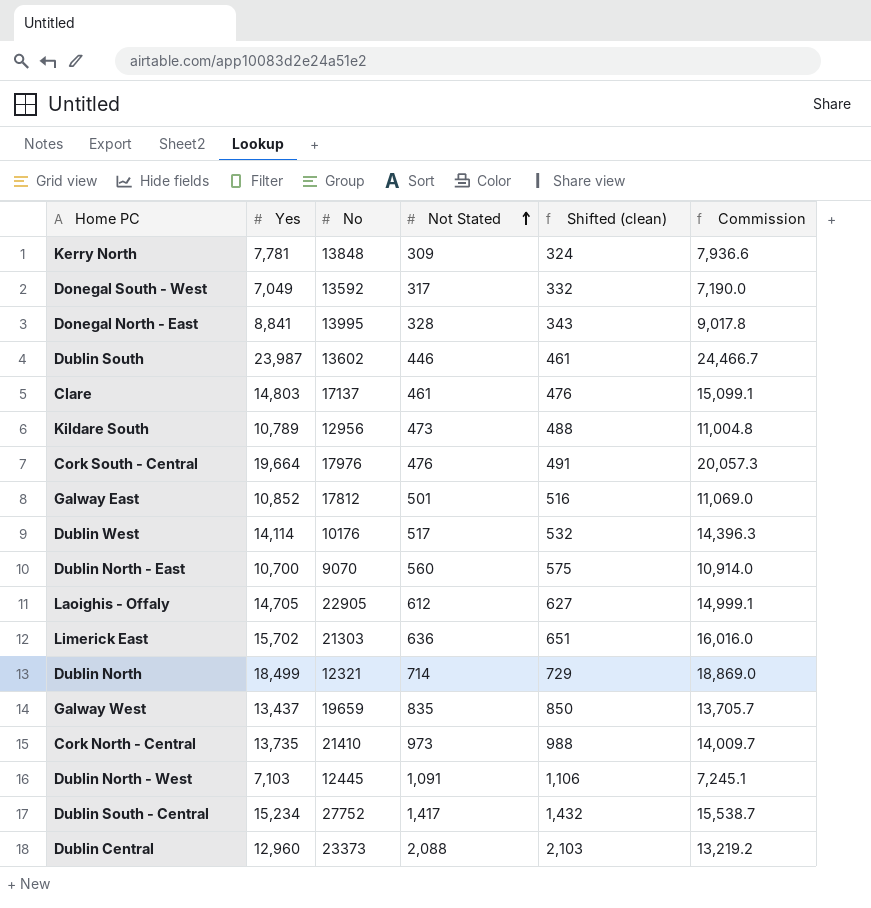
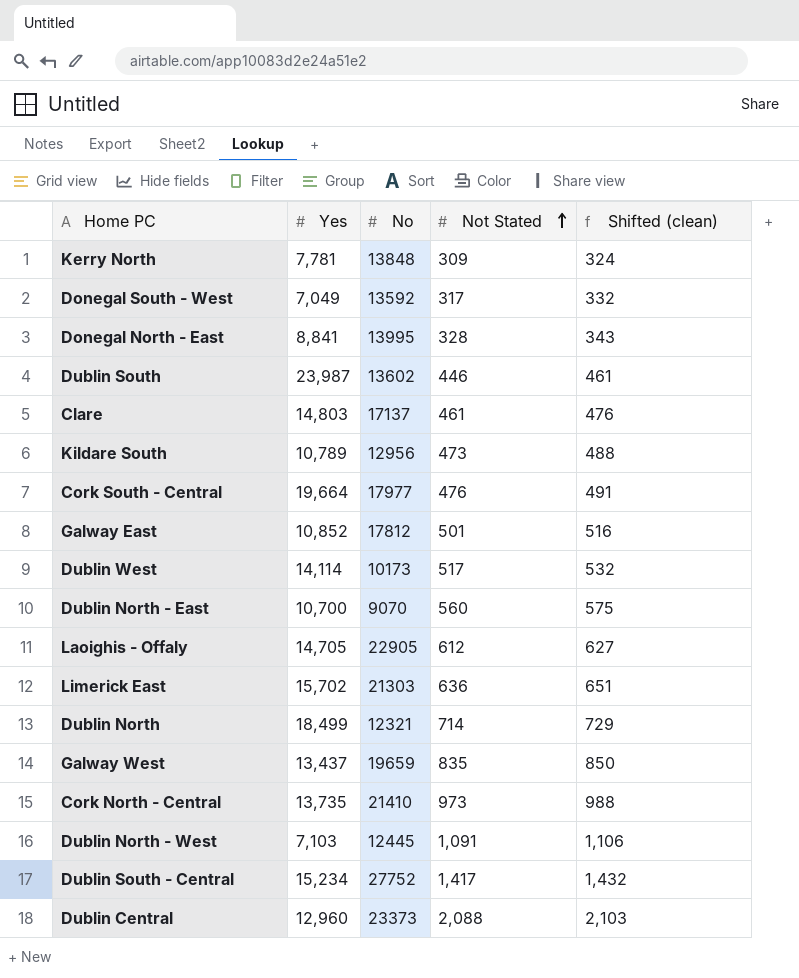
column Commission | formula: [Yes] * 1.02 -> none
Cork South - Central | No: 17976 -> 17977
Dublin West | No: 10176 -> 10173

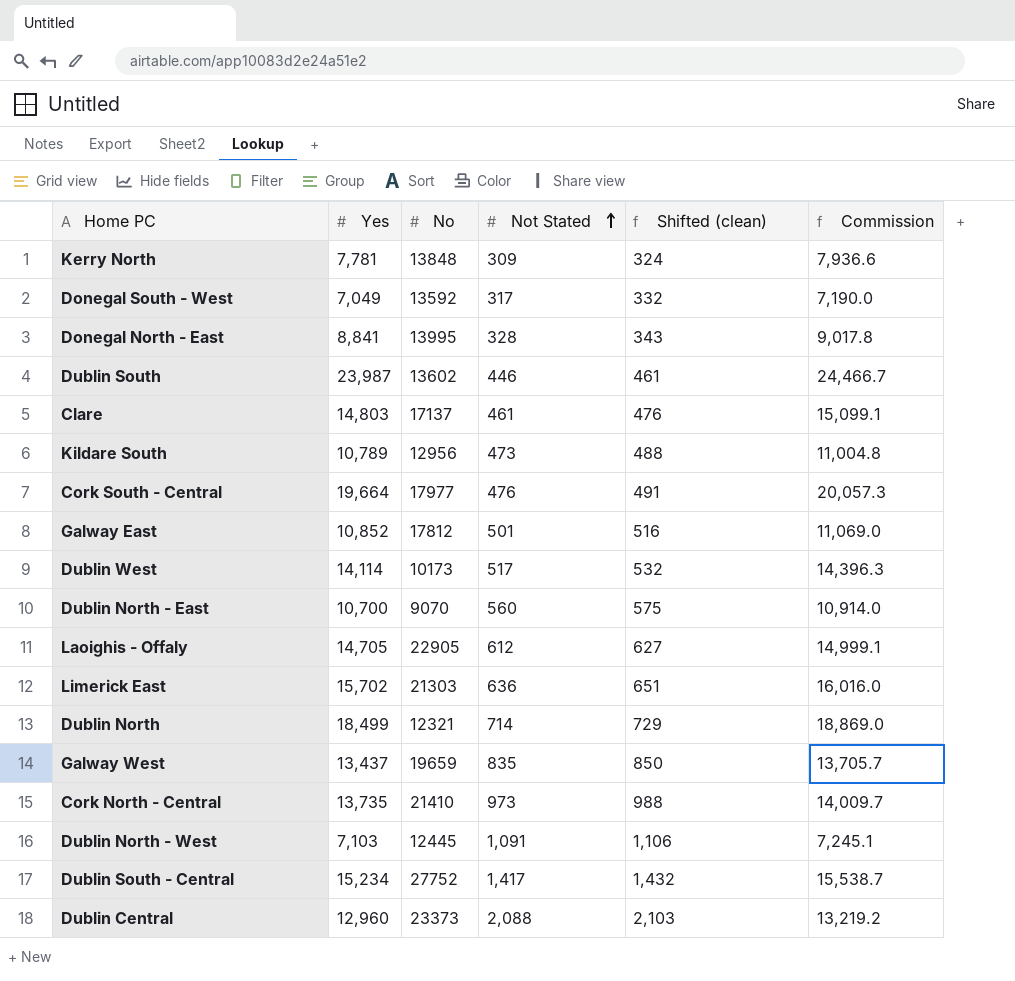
column Commission | formula: none -> [Yes] * 1.02

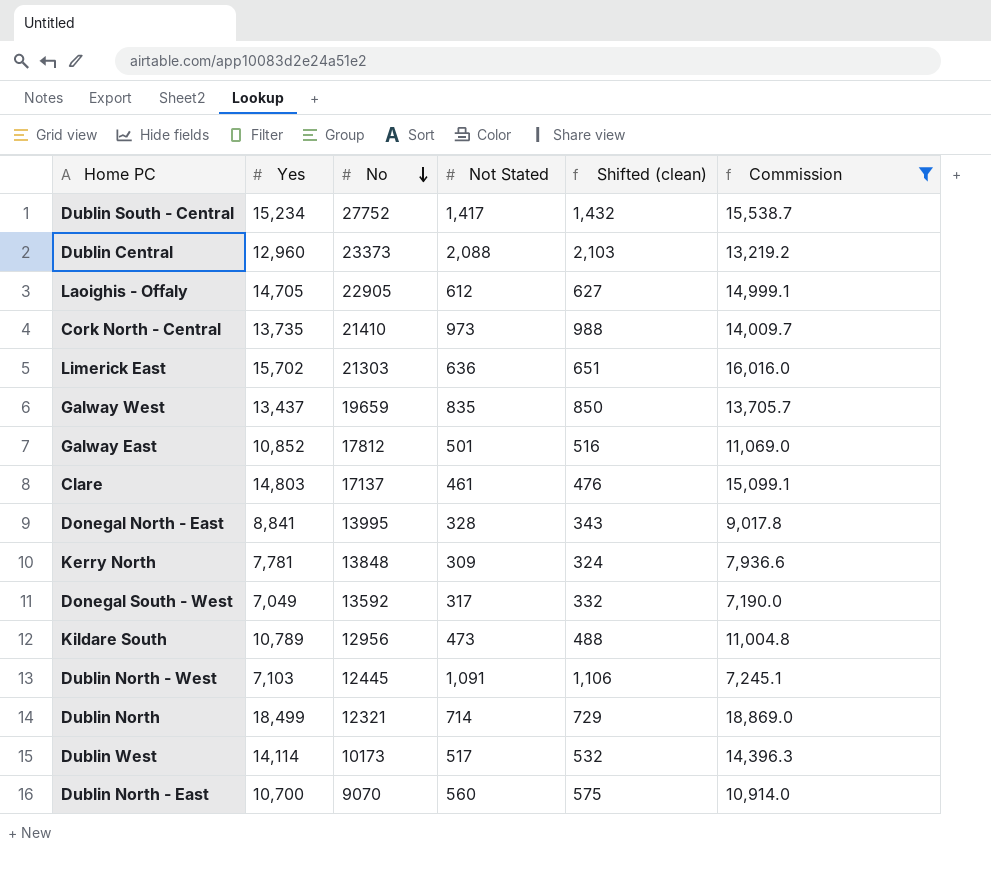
filter: none -> Commission <= 18,869.0
row order: Not Stated ascending -> No descending

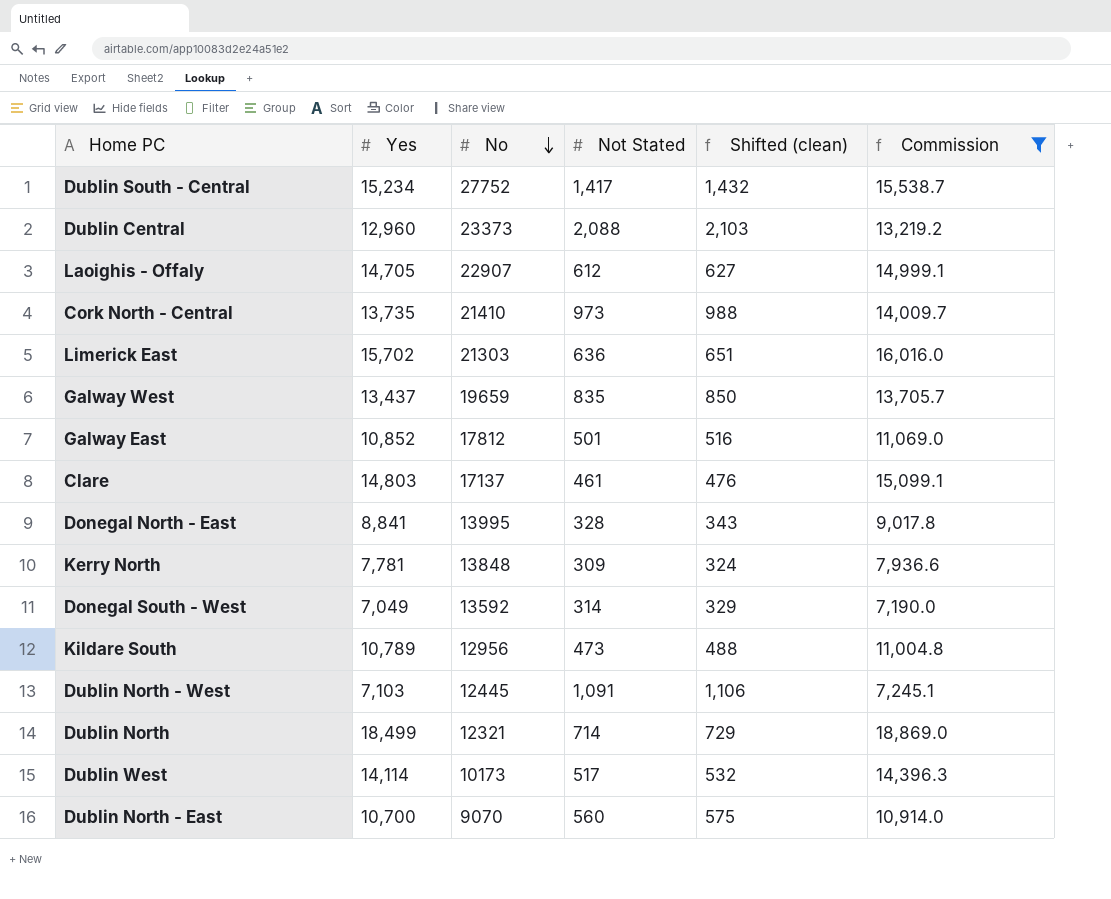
Laoighis - Offaly | No: 22905 -> 22907
Donegal South - West | Not Stated: 317 -> 314
Donegal South - West | Shifted (clean): 332 -> 329

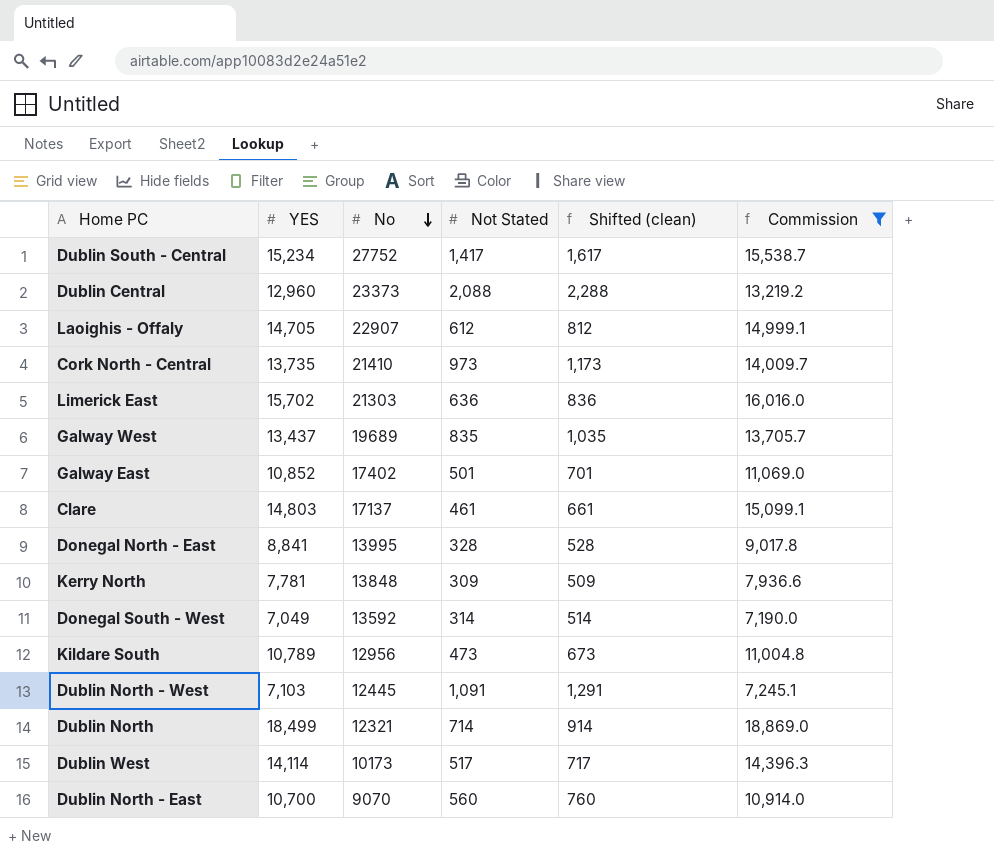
column name: Yes -> YES
column Shifted (clean) | formula: [Not Stated] + 15 -> [Not Stated] + 200
Galway West | No: 19659 -> 19689
Galway East | No: 17812 -> 17402

